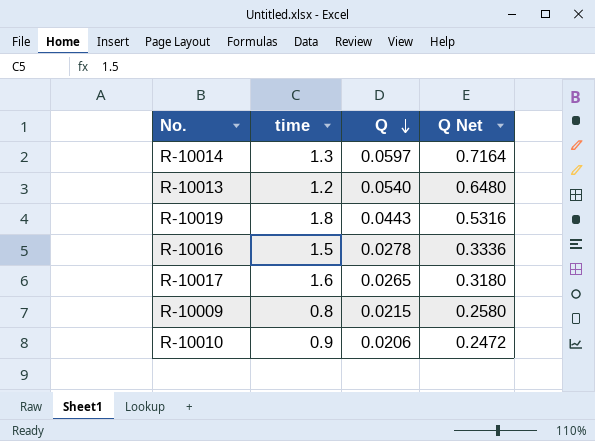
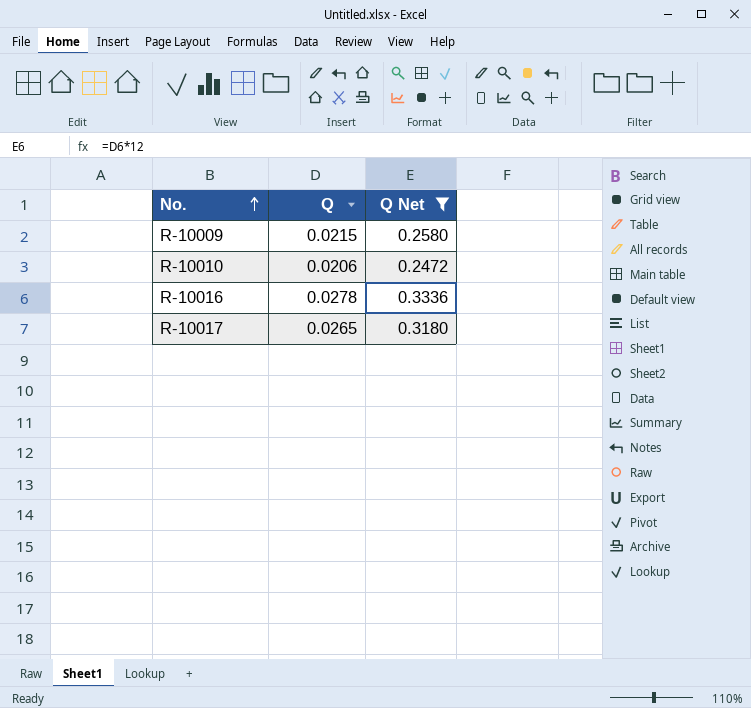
filter: none -> Q Net <= 0.3336
row order: Q descending -> No. ascending
column time | position: 2 -> none

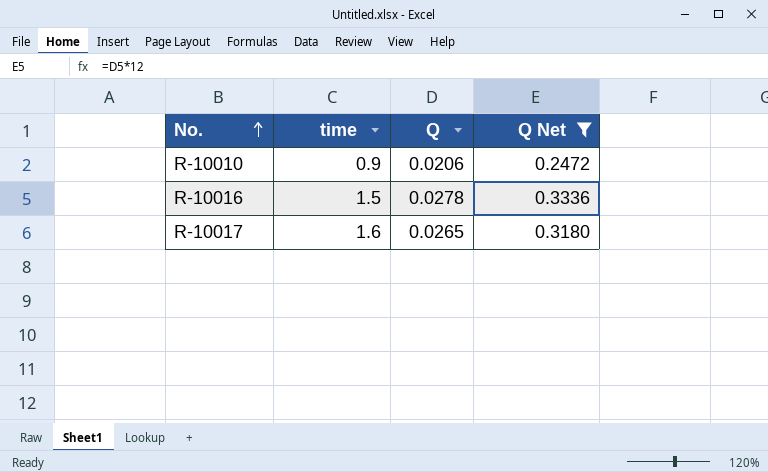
column time | position: none -> 2
row R-10009: 0.0215 | 0.2580 -> none

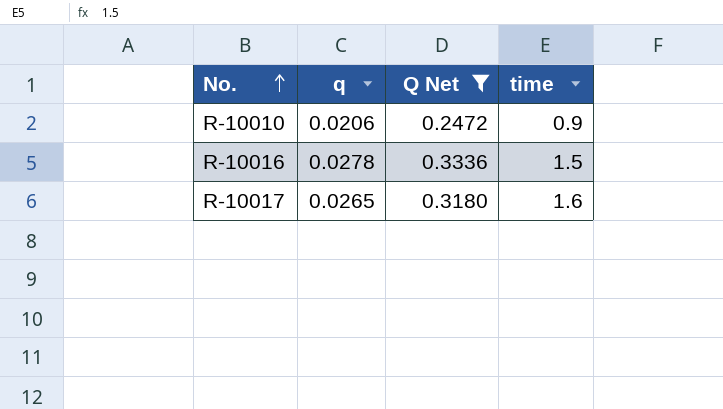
column name: Q -> q
column time | position: 2 -> 4

